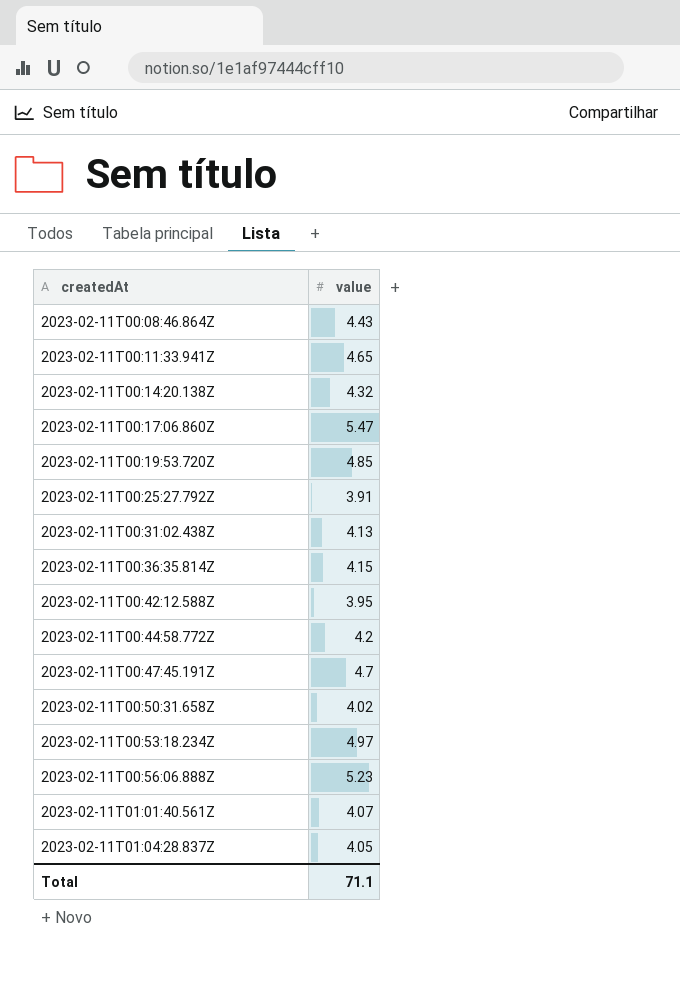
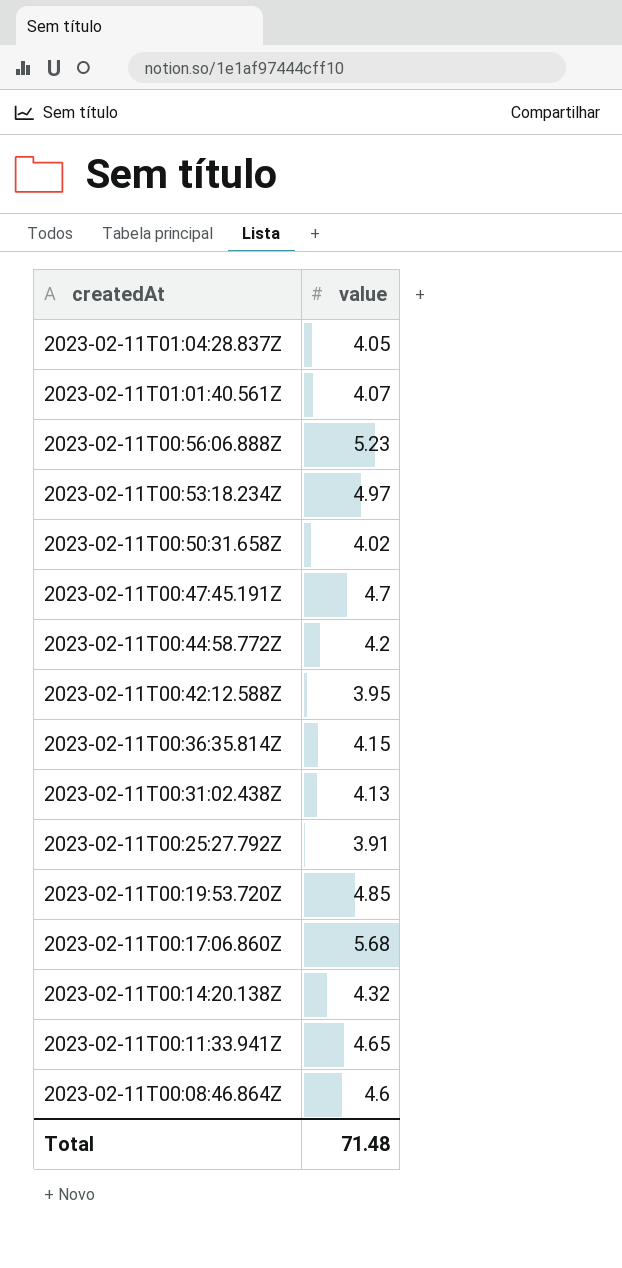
row order: createdAt ascending -> createdAt descending
2023-02-11T00:17:06.860Z | value: 5.47 -> 5.68
2023-02-11T00:08:46.864Z | value: 4.43 -> 4.6
Total | value: 71.1 -> 71.48

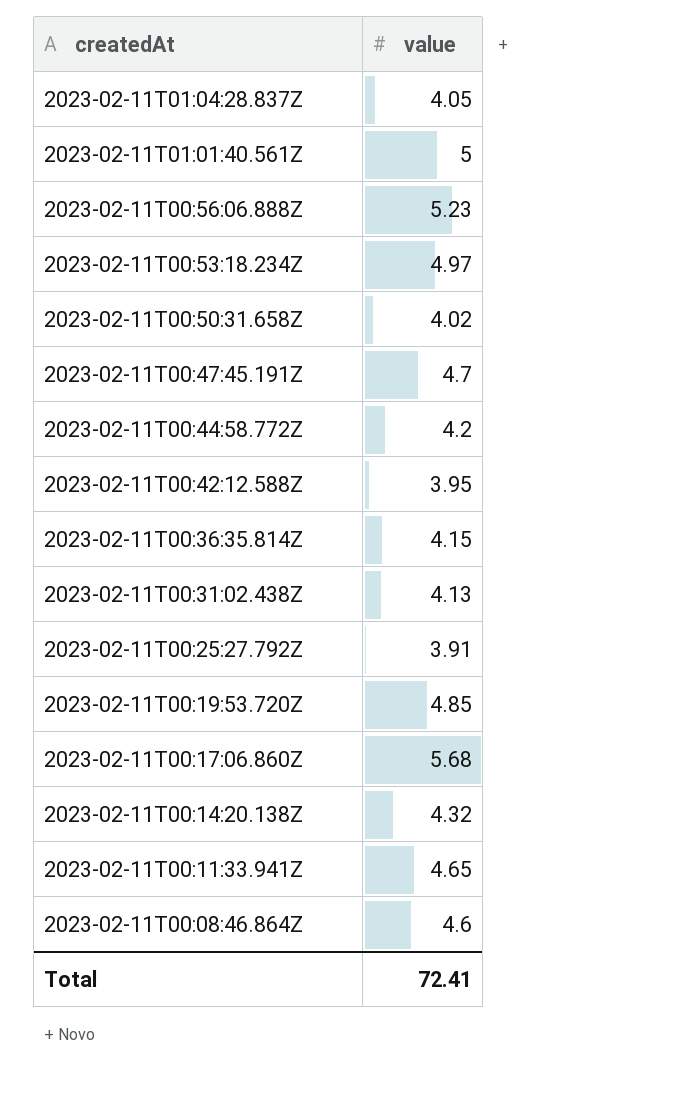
2023-02-11T01:01:40.561Z | value: 4.07 -> 5
Total | value: 71.48 -> 72.41

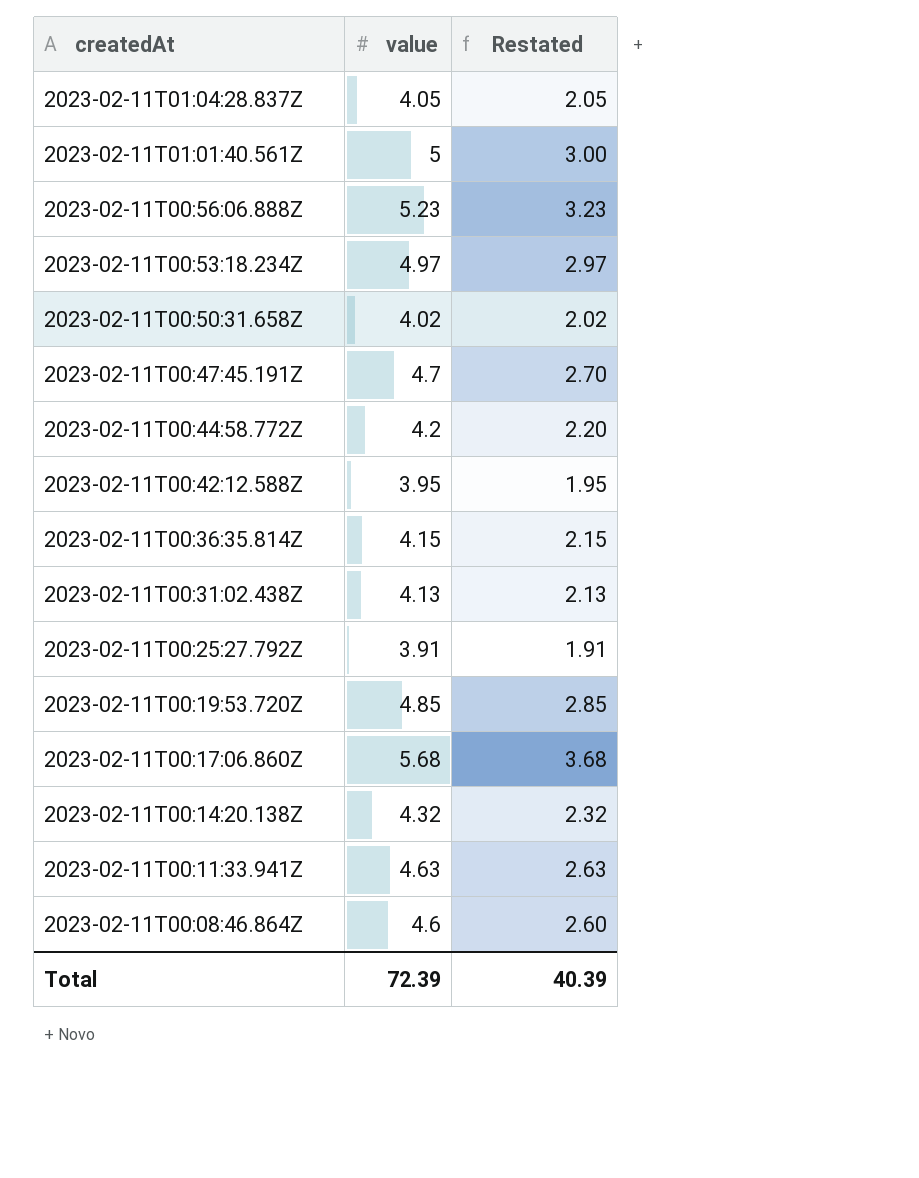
column Restated | formula: none -> [value] - 2
2023-02-11T00:11:33.941Z | value: 4.65 -> 4.63
Total | value: 72.41 -> 72.39

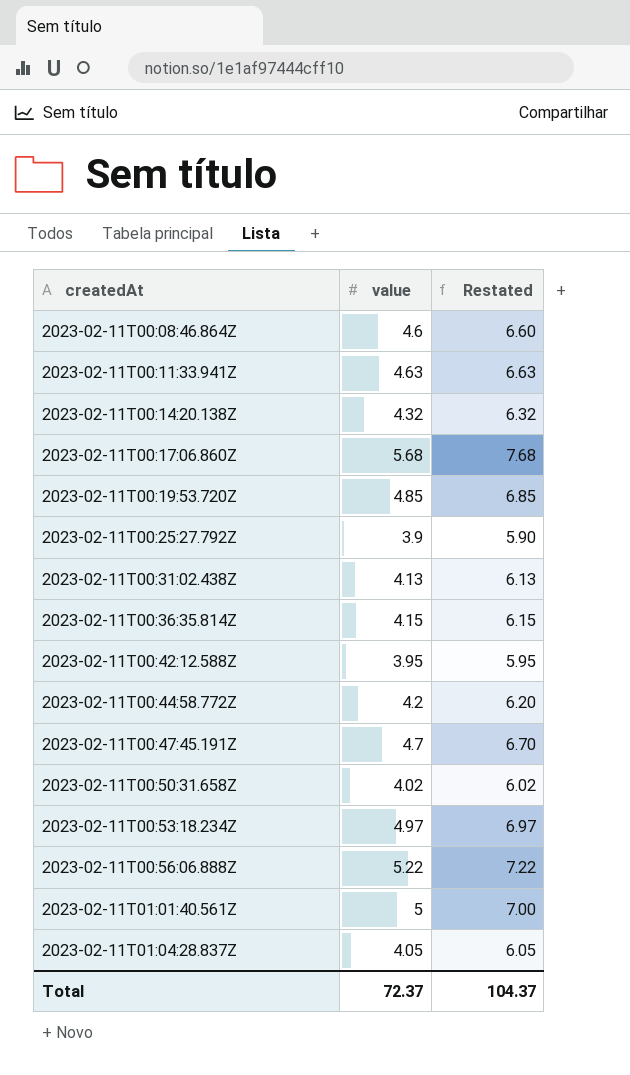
row order: createdAt descending -> createdAt ascending
column Restated | formula: [value] - 2 -> [value] + 2
2023-02-11T00:25:27.792Z | value: 3.91 -> 3.9
2023-02-11T00:56:06.888Z | value: 5.23 -> 5.22
Total | value: 72.39 -> 72.37
Total | Restated: 40.39 -> 104.37

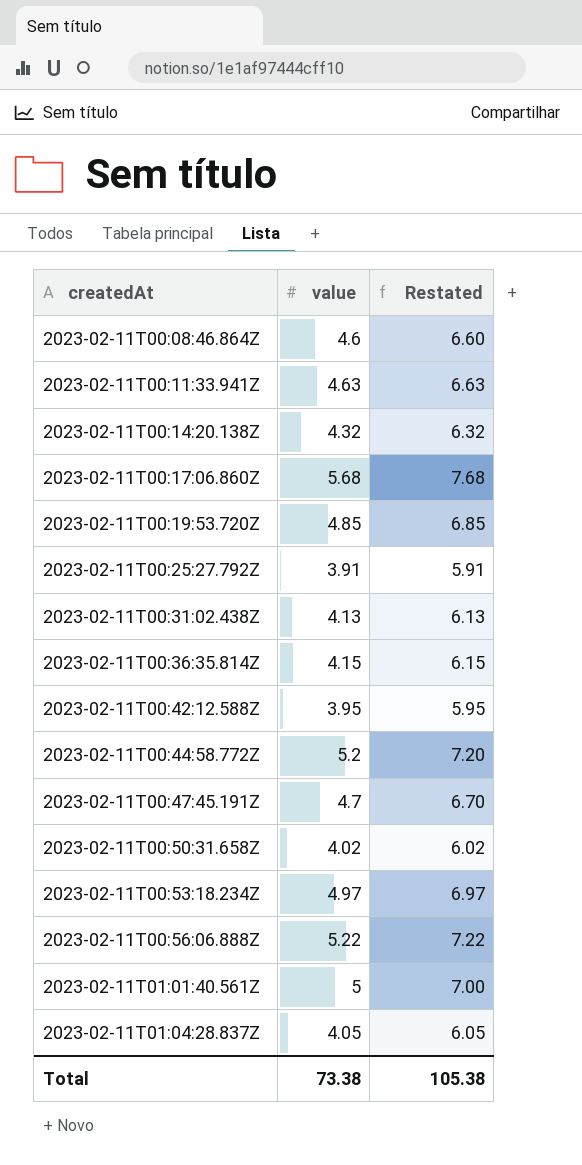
2023-02-11T00:25:27.792Z | value: 3.9 -> 3.91
2023-02-11T00:25:27.792Z | Restated: 5.90 -> 5.91
2023-02-11T00:44:58.772Z | value: 4.2 -> 5.2
2023-02-11T00:44:58.772Z | Restated: 6.20 -> 7.20
Total | value: 72.37 -> 73.38
Total | Restated: 104.37 -> 105.38

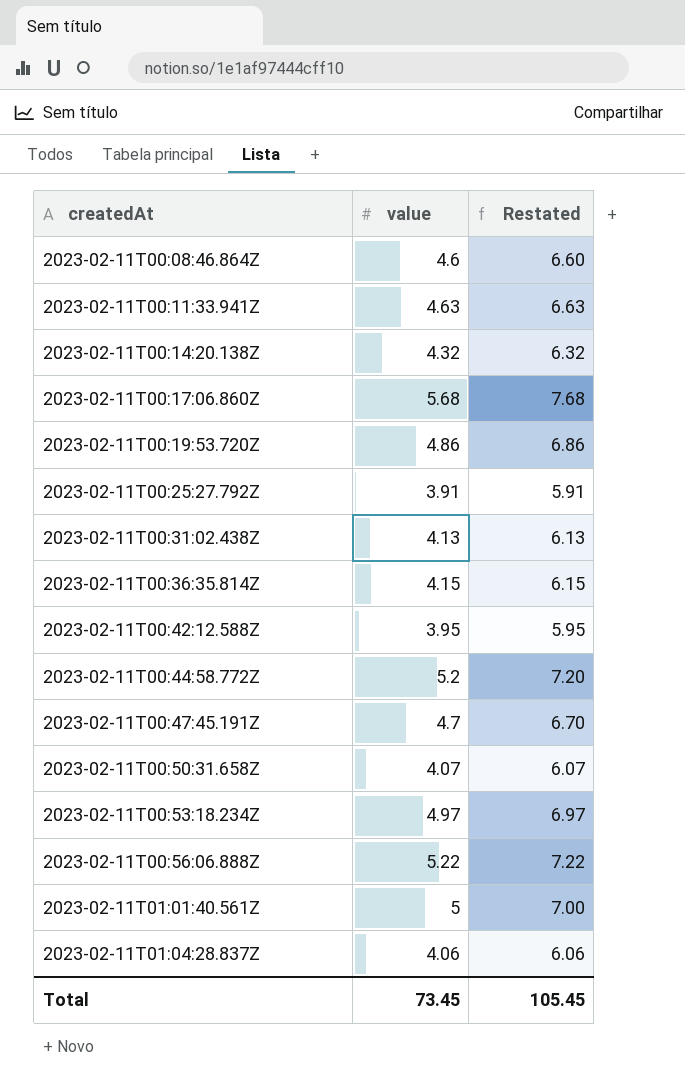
2023-02-11T00:19:53.720Z | value: 4.85 -> 4.86
2023-02-11T00:19:53.720Z | Restated: 6.85 -> 6.86
2023-02-11T00:50:31.658Z | value: 4.02 -> 4.07
2023-02-11T00:50:31.658Z | Restated: 6.02 -> 6.07
2023-02-11T01:04:28.837Z | value: 4.05 -> 4.06
2023-02-11T01:04:28.837Z | Restated: 6.05 -> 6.06
Total | value: 73.38 -> 73.45
Total | Restated: 105.38 -> 105.45

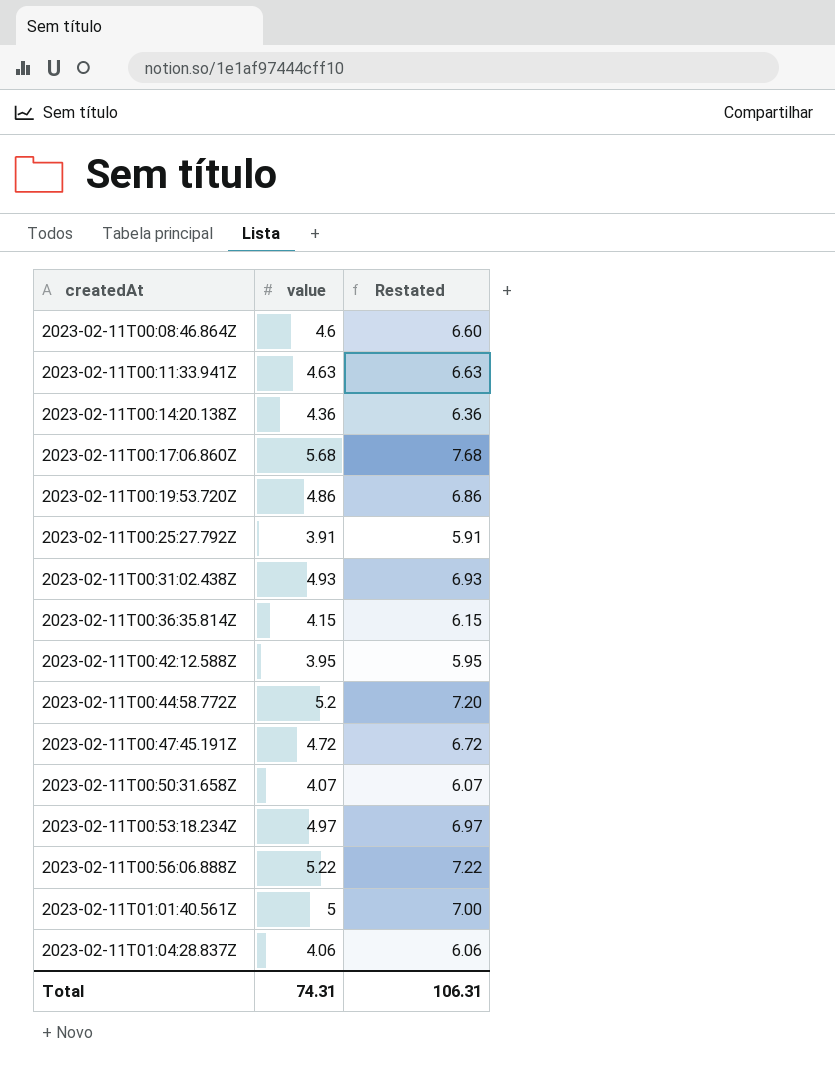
2023-02-11T00:14:20.138Z | value: 4.32 -> 4.36
2023-02-11T00:14:20.138Z | Restated: 6.32 -> 6.36
2023-02-11T00:31:02.438Z | value: 4.13 -> 4.93
2023-02-11T00:31:02.438Z | Restated: 6.13 -> 6.93
2023-02-11T00:47:45.191Z | value: 4.7 -> 4.72
2023-02-11T00:47:45.191Z | Restated: 6.70 -> 6.72
Total | value: 73.45 -> 74.31
Total | Restated: 105.45 -> 106.31

